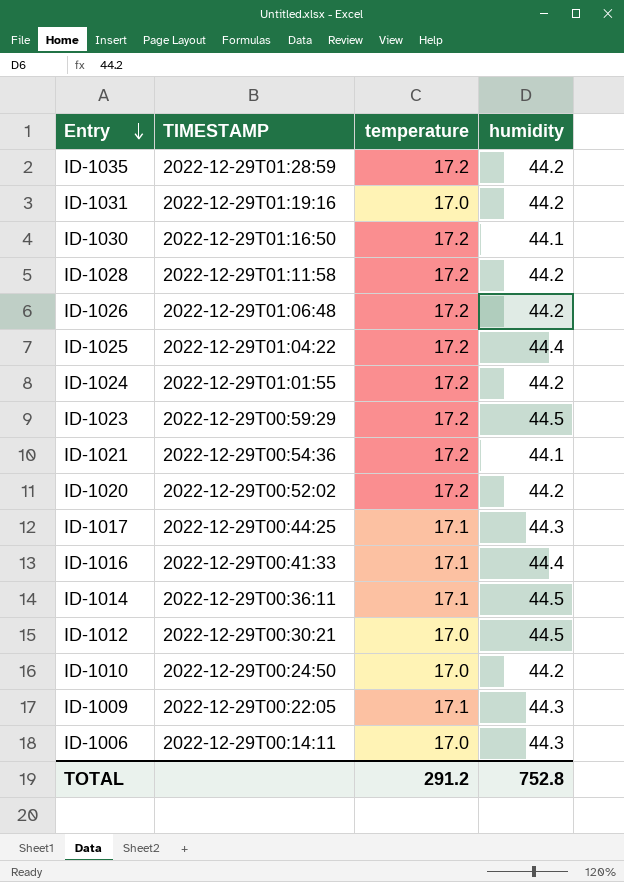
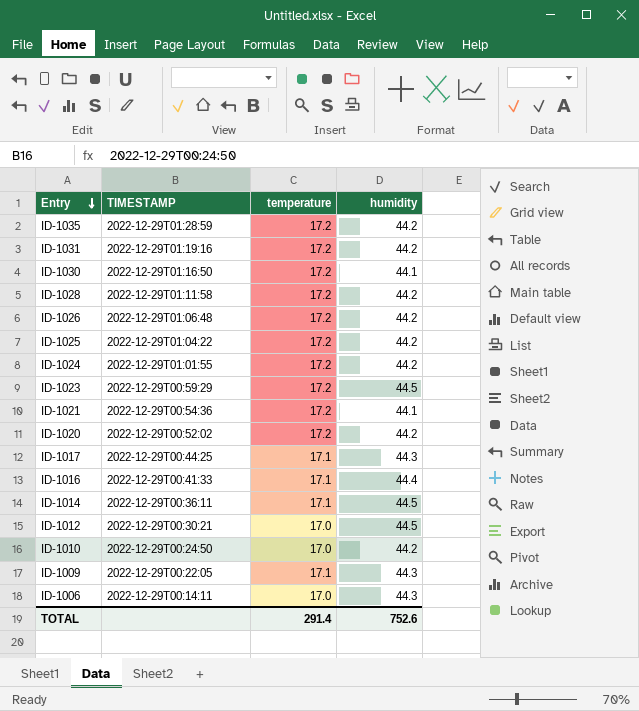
ID-1031 | temperature: 17.0 -> 17.2
ID-1025 | humidity: 44.4 -> 44.2
TOTAL | temperature: 291.2 -> 291.4
TOTAL | humidity: 752.8 -> 752.6

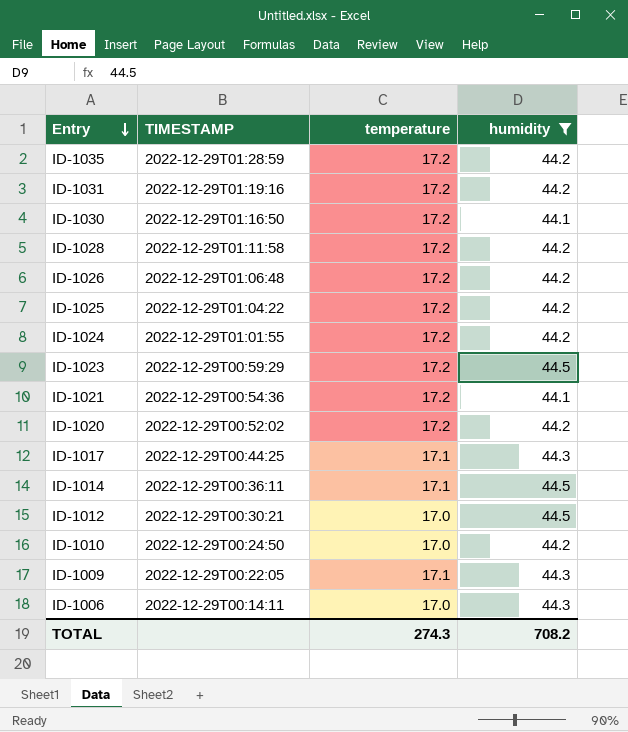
filter: none -> humidity != 44.4
TOTAL | temperature: 291.4 -> 274.3
TOTAL | humidity: 752.6 -> 708.2

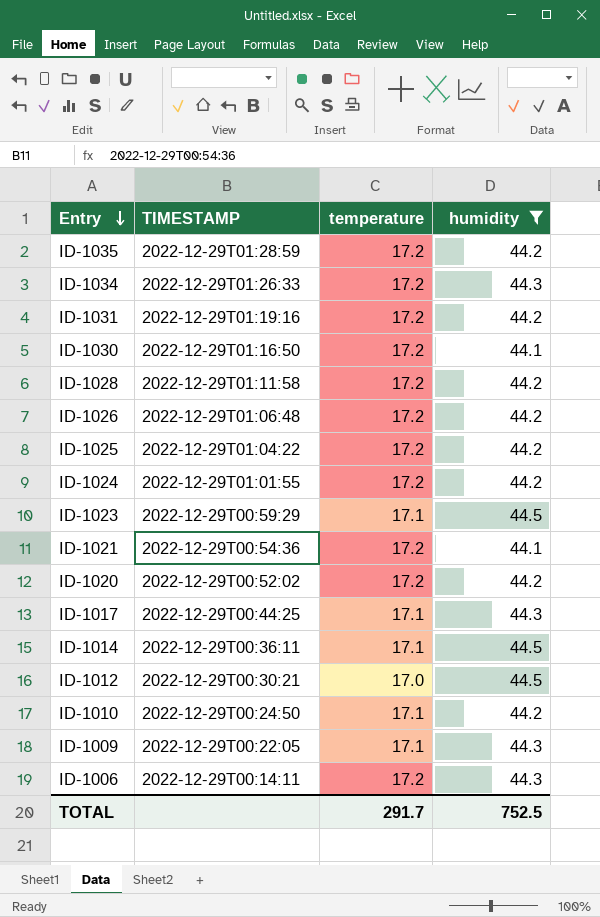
row ID-1034: none -> 2022-12-29T01:26:33 | 17.2 | 44.3
ID-1023 | temperature: 17.2 -> 17.1
ID-1010 | temperature: 17.0 -> 17.1
ID-1006 | temperature: 17.0 -> 17.2
TOTAL | temperature: 274.3 -> 291.7
TOTAL | humidity: 708.2 -> 752.5

